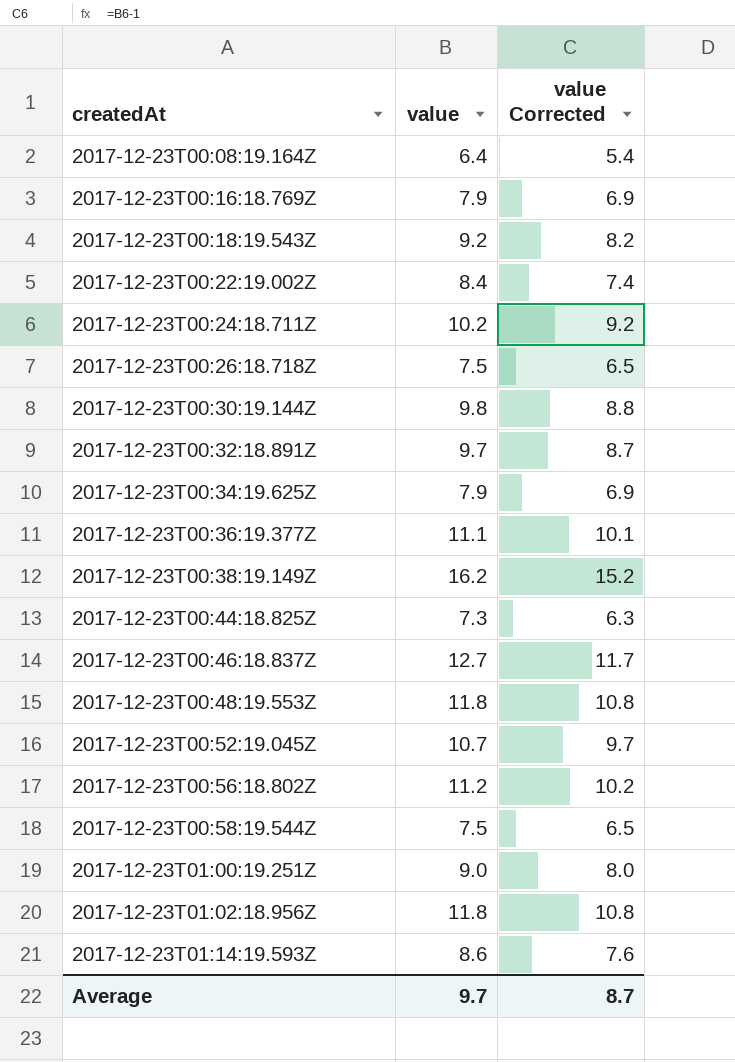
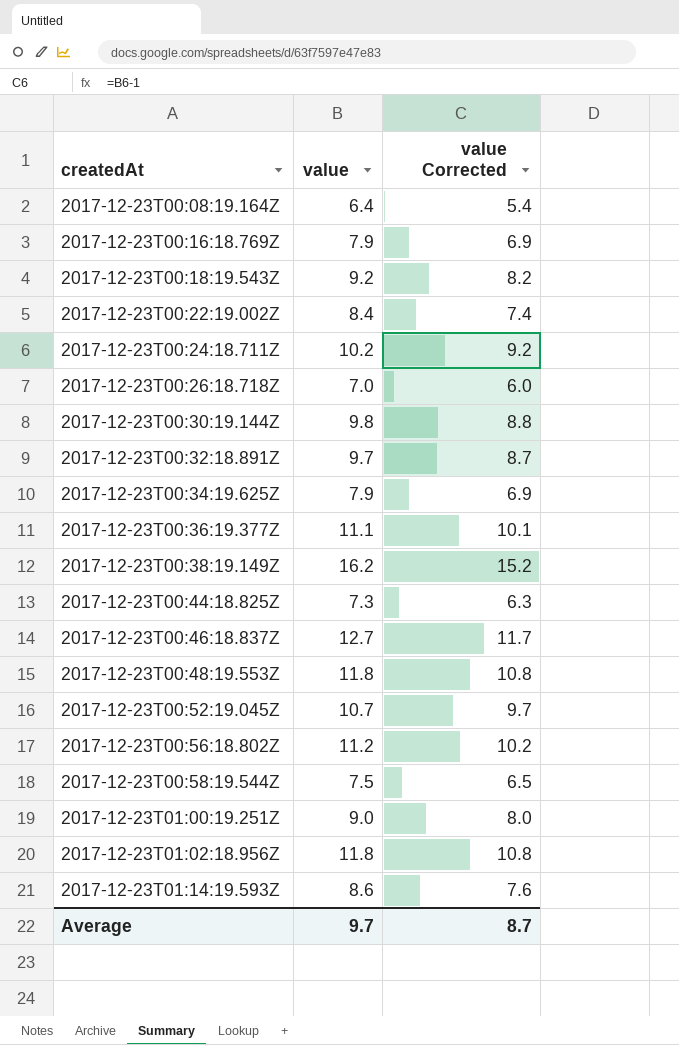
2017-12-23T00:26:18.718Z | value: 7.5 -> 7.0
2017-12-23T00:26:18.718Z | value Corrected: 6.5 -> 6.0

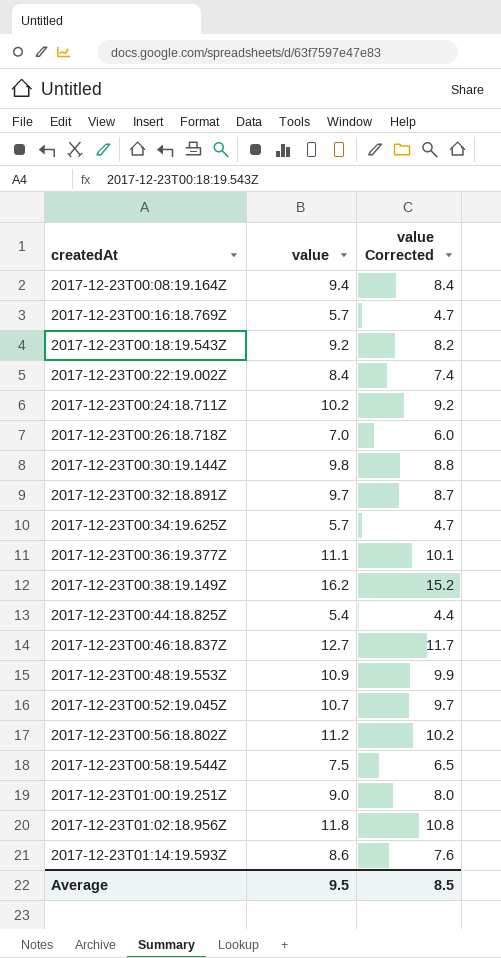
2017-12-23T00:08:19.164Z | value: 6.4 -> 9.4
2017-12-23T00:08:19.164Z | value Corrected: 5.4 -> 8.4
2017-12-23T00:16:18.769Z | value: 7.9 -> 5.7
2017-12-23T00:16:18.769Z | value Corrected: 6.9 -> 4.7
2017-12-23T00:34:19.625Z | value: 7.9 -> 5.7
2017-12-23T00:34:19.625Z | value Corrected: 6.9 -> 4.7
2017-12-23T00:44:18.825Z | value: 7.3 -> 5.4
2017-12-23T00:44:18.825Z | value Corrected: 6.3 -> 4.4
2017-12-23T00:48:19.553Z | value: 11.8 -> 10.9
2017-12-23T00:48:19.553Z | value Corrected: 10.8 -> 9.9
Average | value: 9.7 -> 9.5
Average | value Corrected: 8.7 -> 8.5

